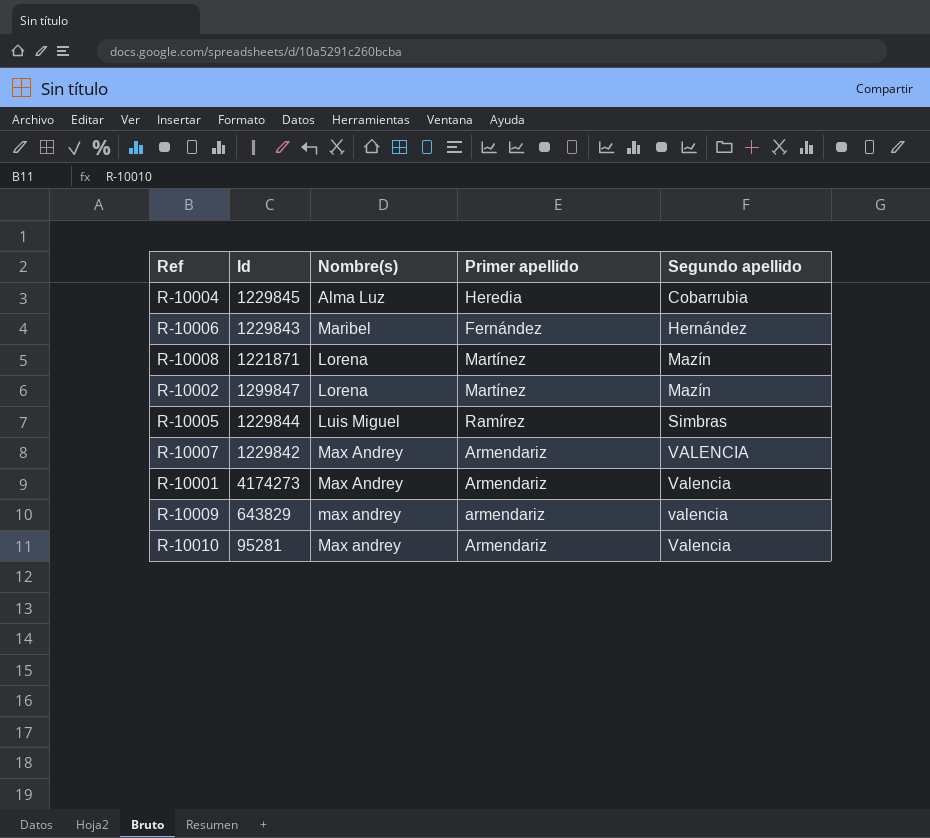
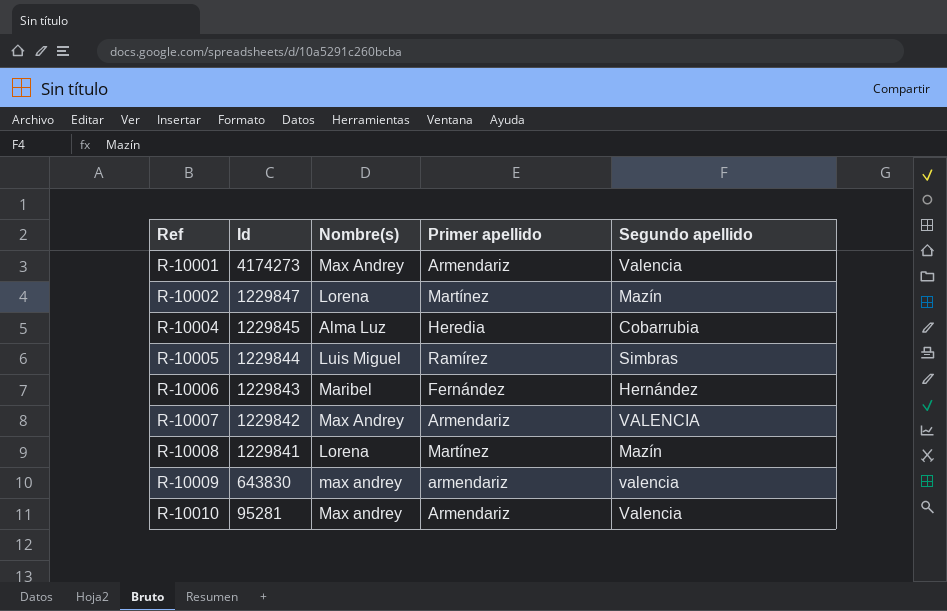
row order: Segundo apellido ascending -> Ref ascending
R-10002 | Id: 1299847 -> 1229847
R-10008 | Id: 1221871 -> 1229841
R-10009 | Id: 643829 -> 643830

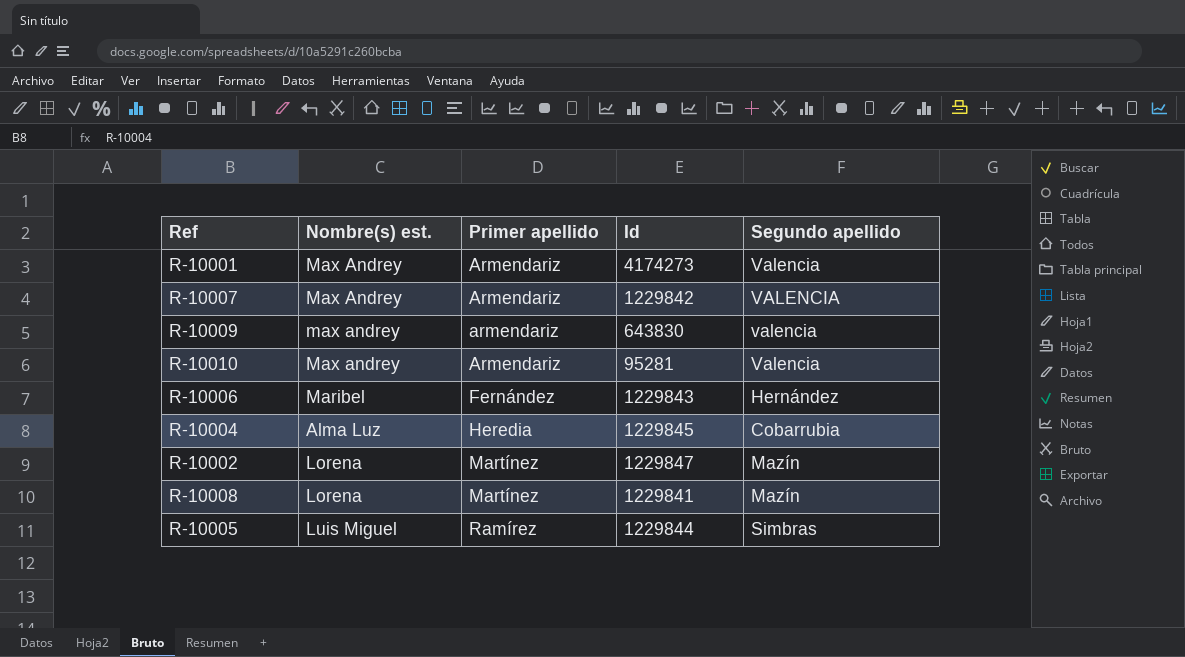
row order: Ref ascending -> Primer apellido ascending
column name: Nombre(s) -> Nombre(s) est.
column Id | position: 2 -> 4

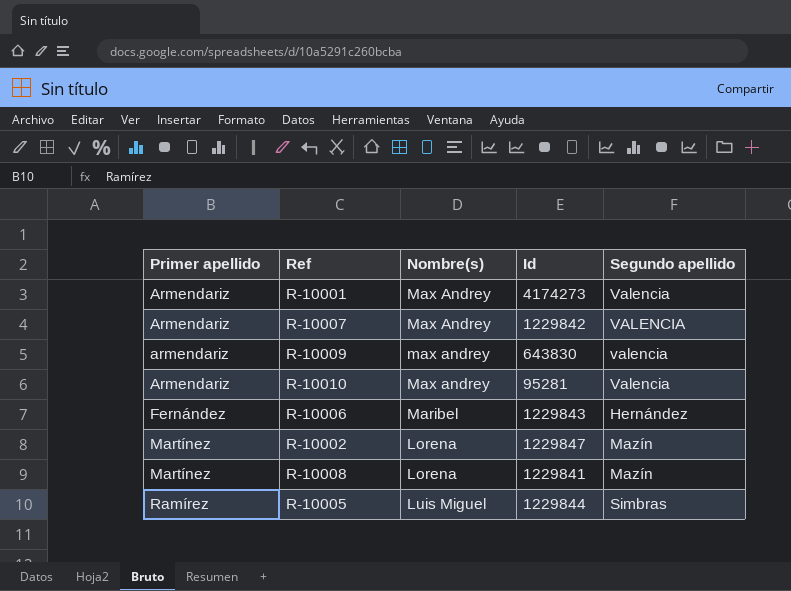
column Primer apellido | position: 3 -> 1
column name: Nombre(s) est. -> Nombre(s)
row R-10004: Alma Luz | Heredia | 1229845 | Cobarrubia -> none

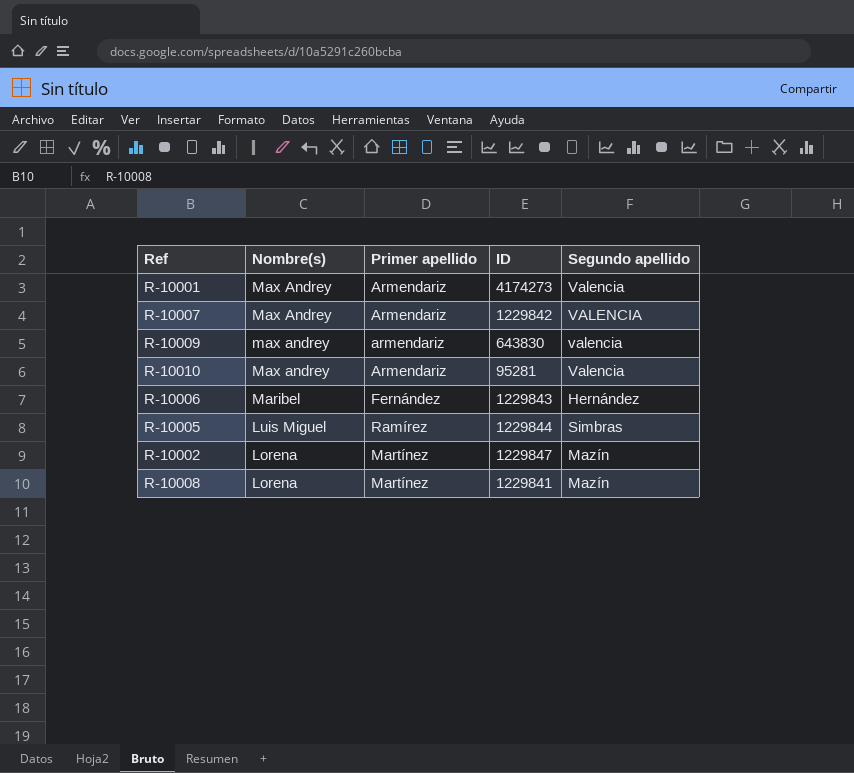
row order: Primer apellido ascending -> Nombre(s) descending
column Primer apellido | position: 1 -> 3
column name: Id -> ID

